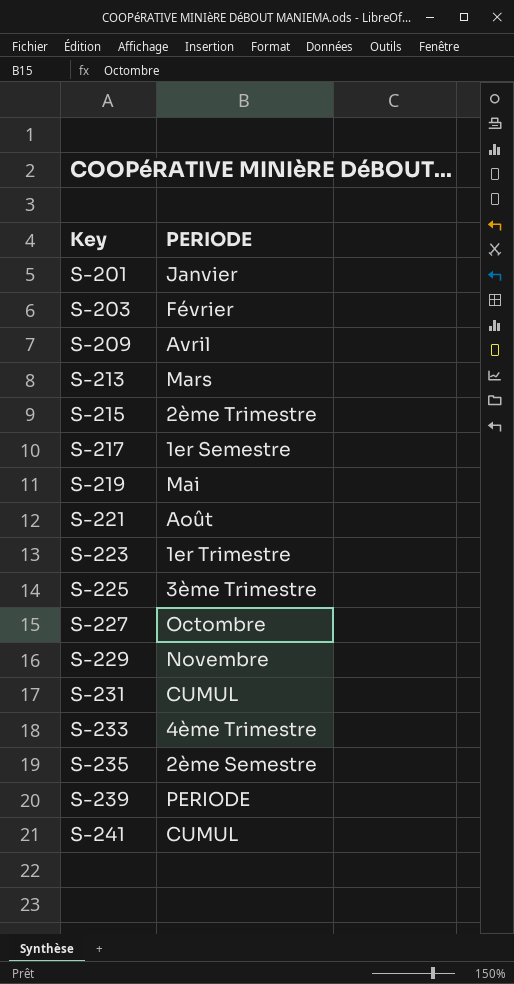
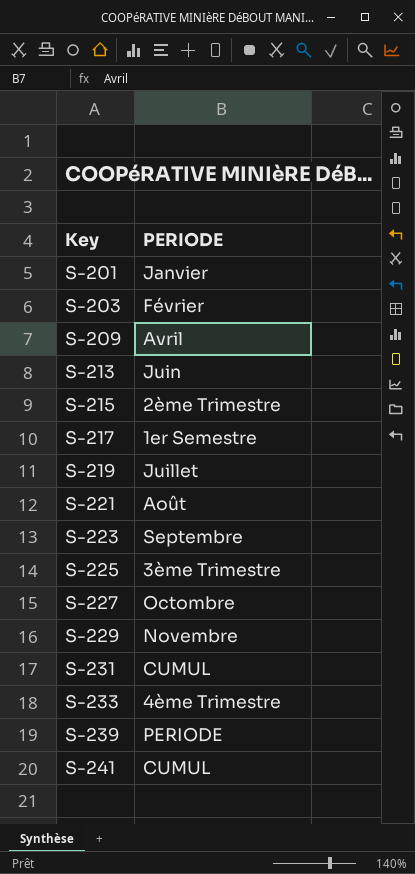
row S-235: 2ème Semestre -> none
S-213 | PERIODE: Mars -> Juin
S-219 | PERIODE: Mai -> Juillet
S-223 | PERIODE: 1er Trimestre -> Septembre

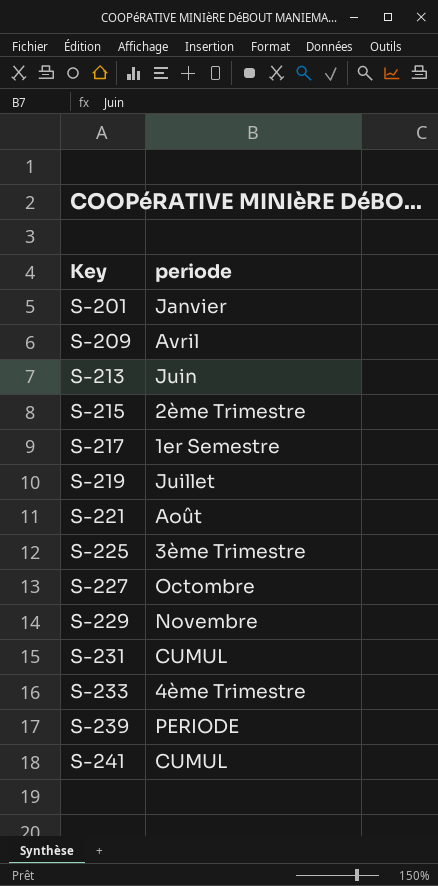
column name: PERIODE -> periode
row S-203: Février -> none
row S-223: Septembre -> none

